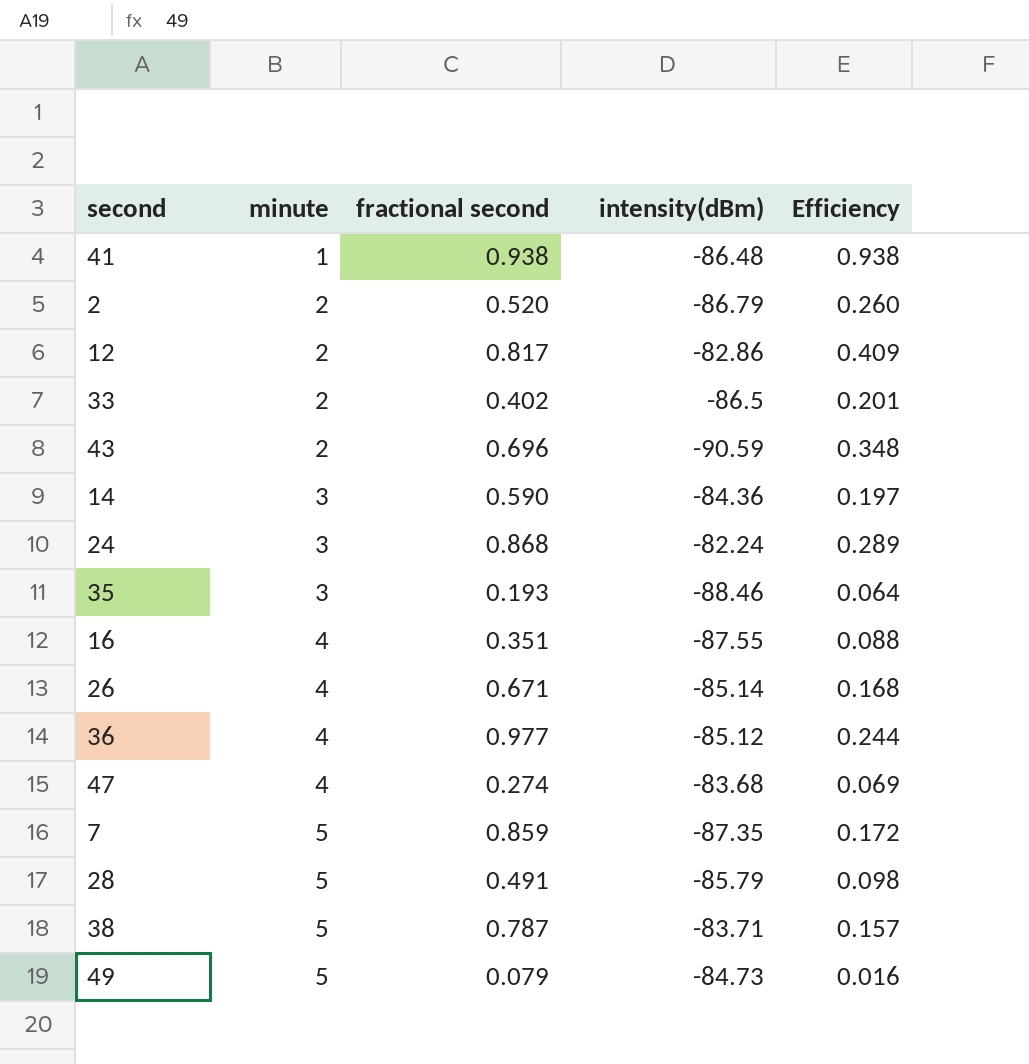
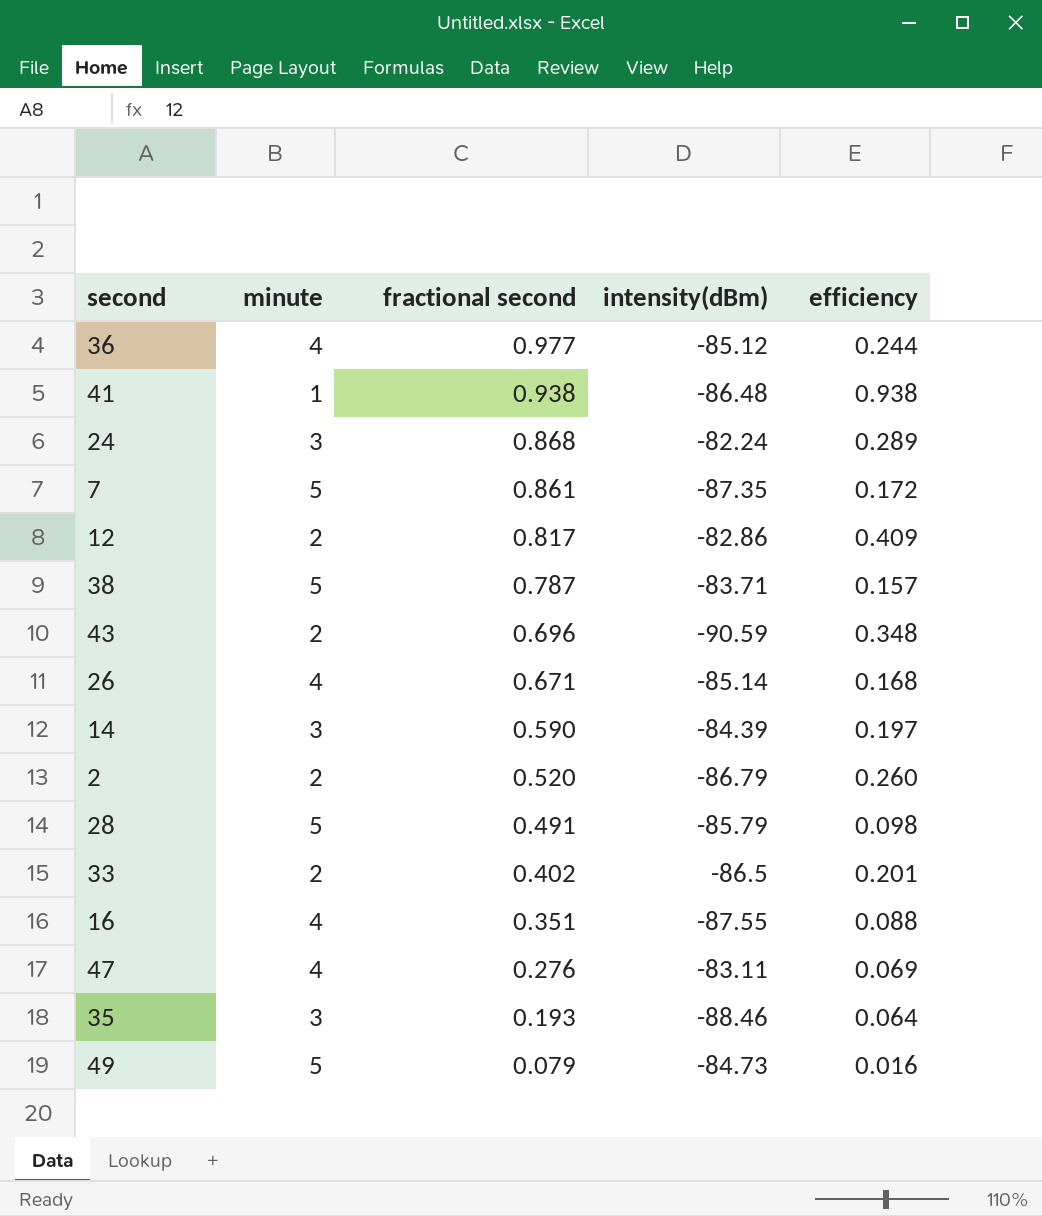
row order: minute ascending -> fractional second descending
column name: Efficiency -> efficiency
7 | fractional second: 0.859 -> 0.861
14 | intensity(dBm): -84.36 -> -84.39
47 | fractional second: 0.274 -> 0.276
47 | intensity(dBm): -83.68 -> -83.11

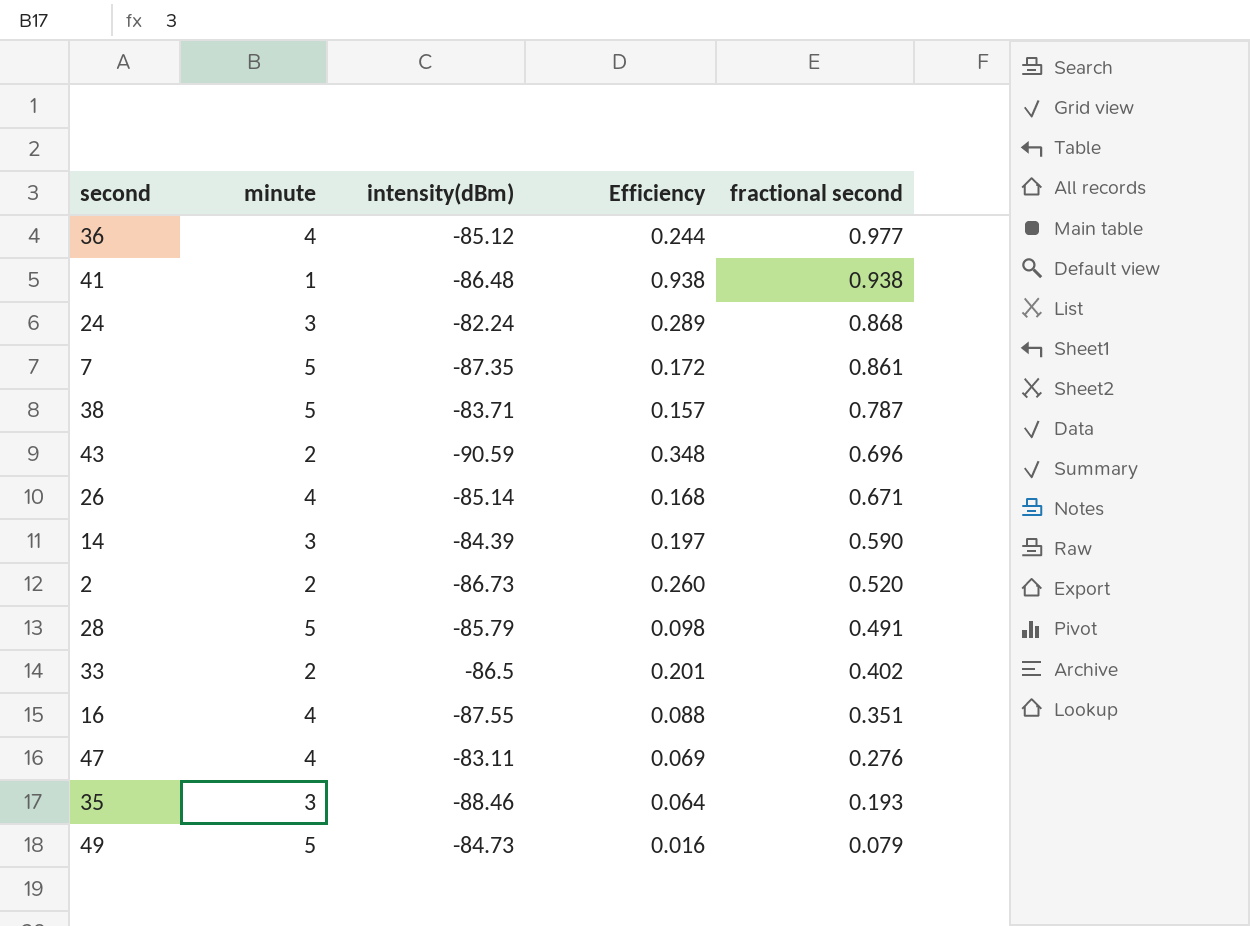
column name: efficiency -> Efficiency
column fractional second | position: 3 -> 5
row 12: 2 | 0.817 | -82.86 | 0.409 -> none
2 | intensity(dBm): -86.79 -> -86.73

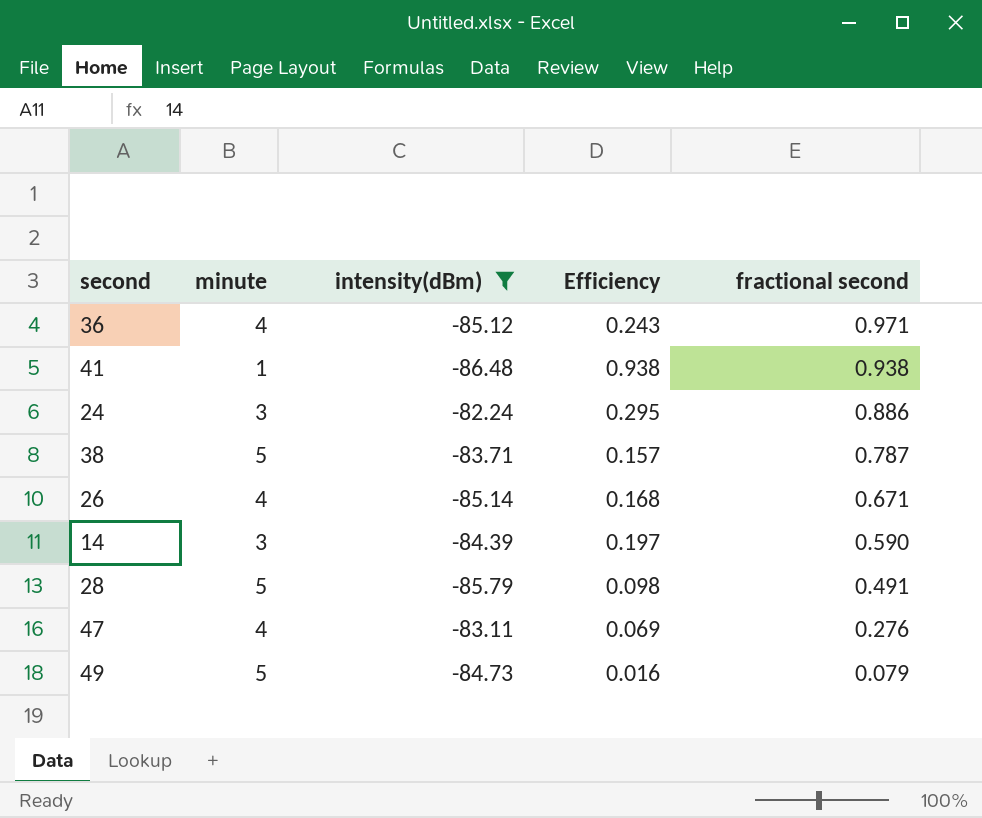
filter: none -> intensity(dBm) >= -86.48
36 | Efficiency: 0.244 -> 0.243
36 | fractional second: 0.977 -> 0.971
24 | Efficiency: 0.289 -> 0.295
24 | fractional second: 0.868 -> 0.886

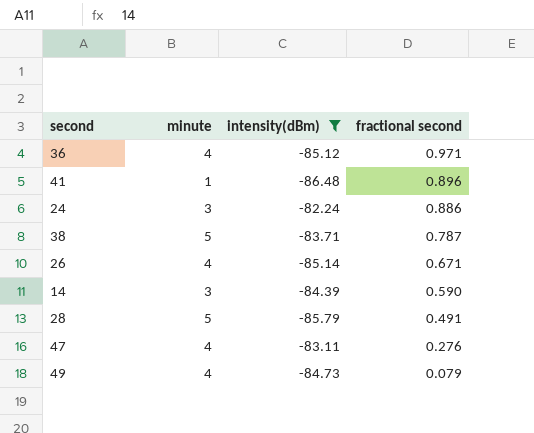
column Efficiency | formula: [fractional second] / [minute] -> none
41 | fractional second: 0.938 -> 0.896
49 | minute: 5 -> 4

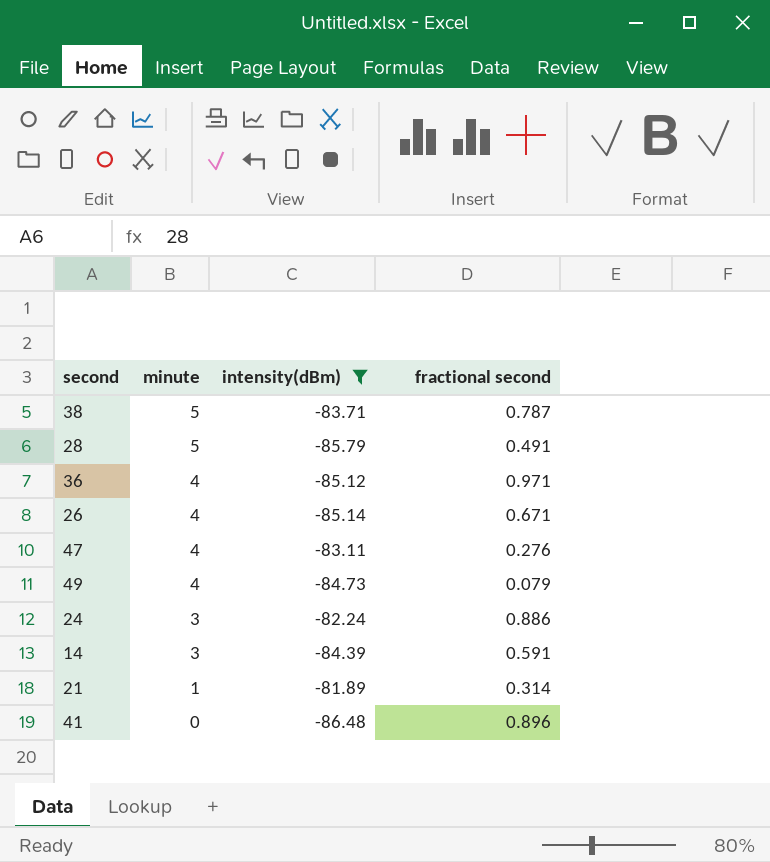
row order: fractional second descending -> minute descending
14 | fractional second: 0.590 -> 0.591
row 21: none -> 1 | -81.89 | 0.314
41 | minute: 1 -> 0

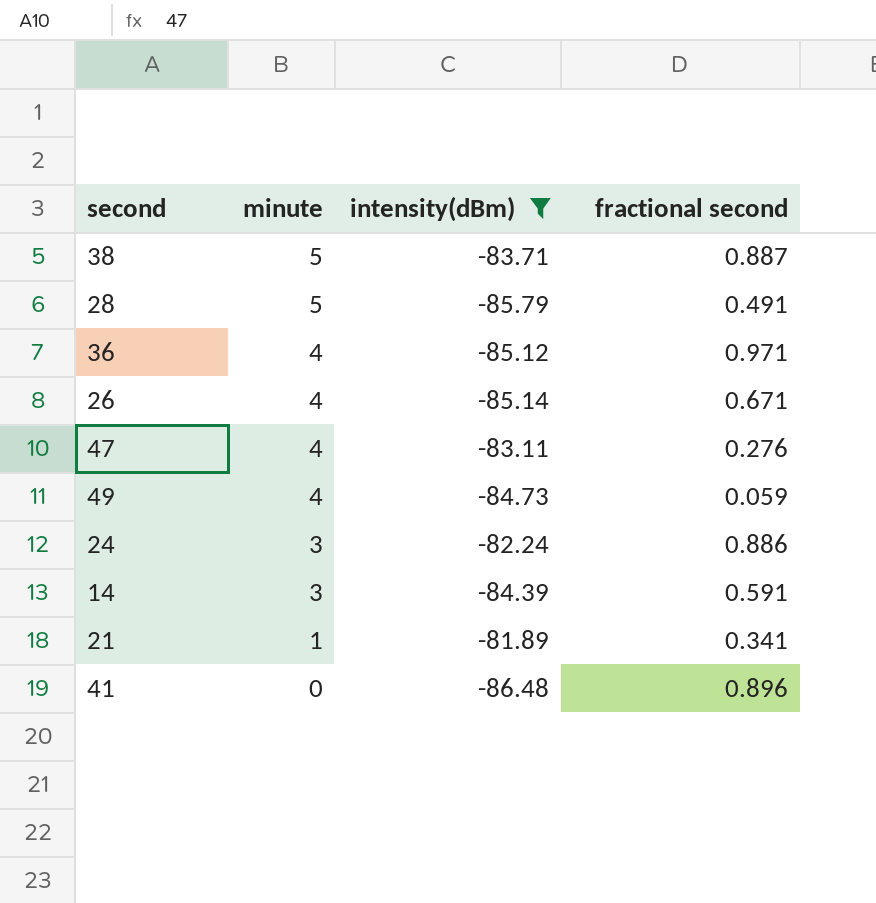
38 | fractional second: 0.787 -> 0.887
49 | fractional second: 0.079 -> 0.059
21 | fractional second: 0.314 -> 0.341

